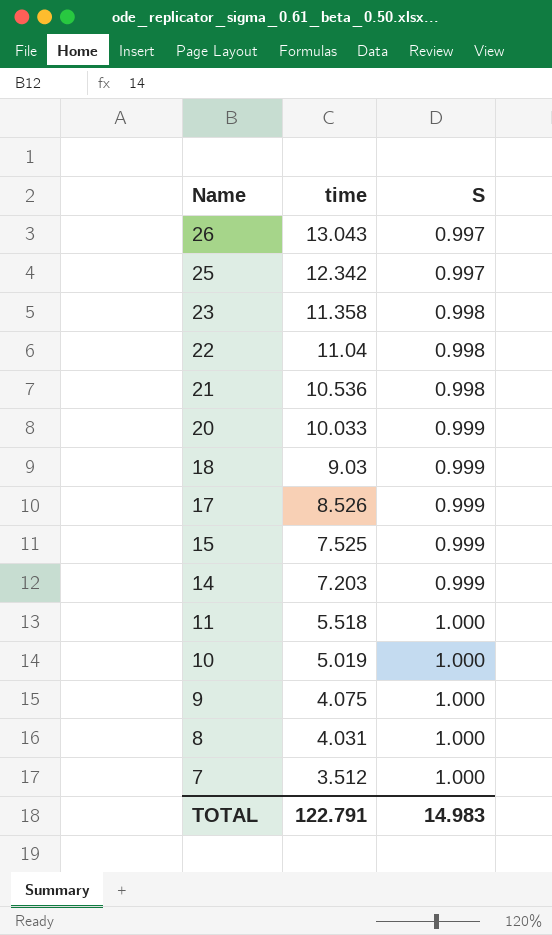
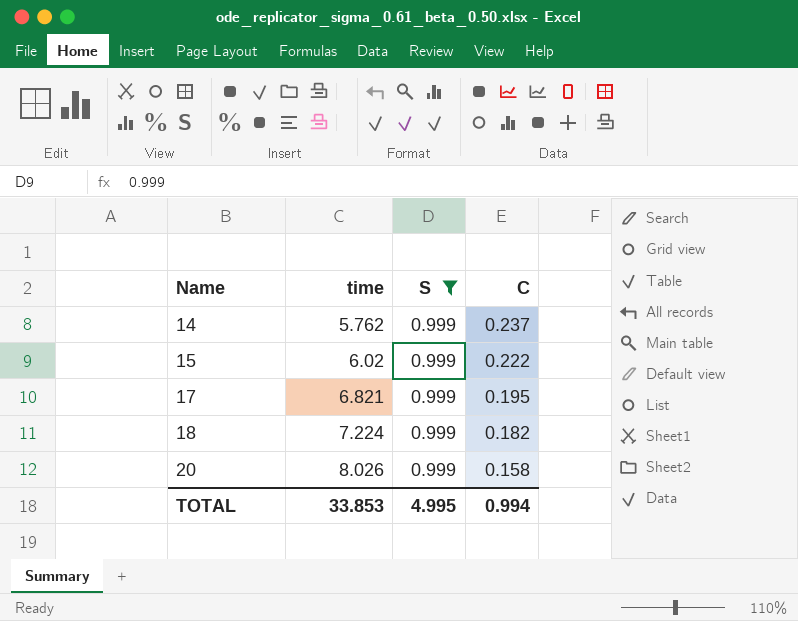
filter: none -> S = 0.999
row order: Name descending -> Name ascending
column C | position: none -> 4
14 | time: 7.203 -> 5.762
15 | time: 7.525 -> 6.02
17 | time: 8.526 -> 6.821
18 | time: 9.03 -> 7.224
20 | time: 10.033 -> 8.026
TOTAL | time: 122.791 -> 33.853
TOTAL | S: 14.983 -> 4.995

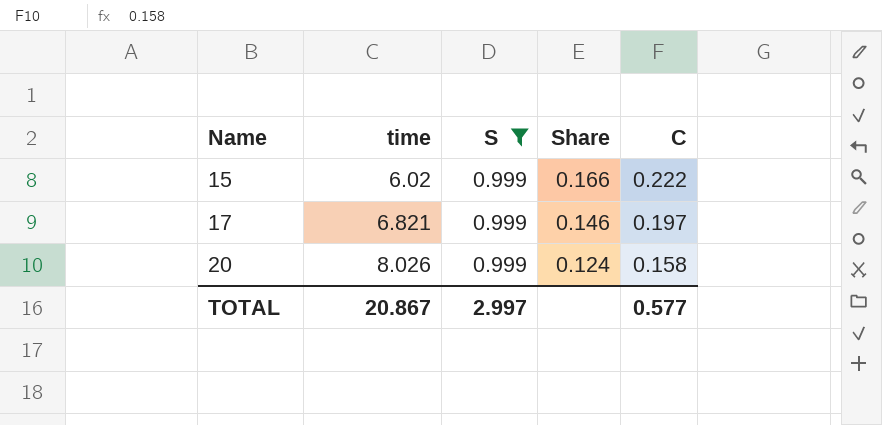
column Share | formula: none -> [S] / [time]
row 14: 5.762 | 0.999 | 0.237 -> none
row 18: 7.224 | 0.999 | 0.182 -> none
17 | C: 0.195 -> 0.197
TOTAL | time: 33.853 -> 20.867
TOTAL | S: 4.995 -> 2.997
TOTAL | C: 0.994 -> 0.577

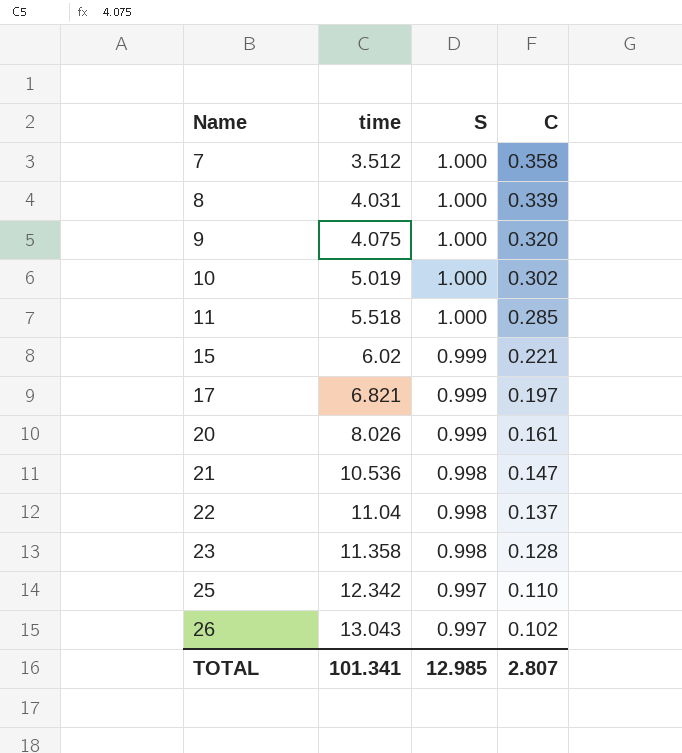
filter: S = 0.999 -> none
column Share | formula: [S] / [time] -> none
15 | C: 0.222 -> 0.221
20 | C: 0.158 -> 0.161
TOTAL | time: 20.867 -> 101.341
TOTAL | S: 2.997 -> 12.985
TOTAL | C: 0.577 -> 2.807

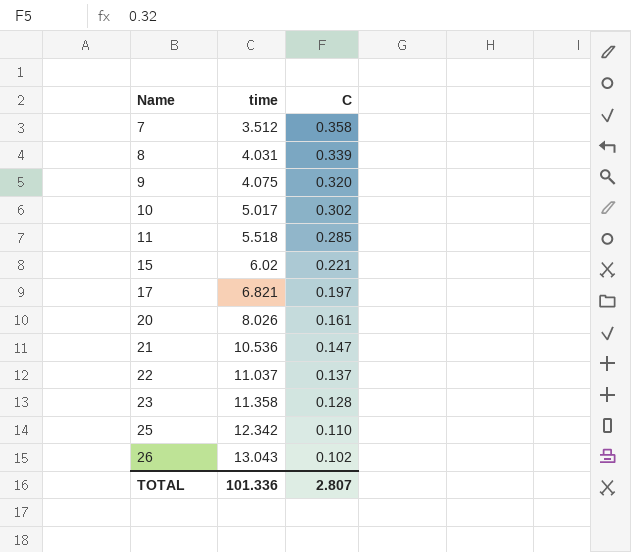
column S | position: 3 -> none
10 | time: 5.019 -> 5.017
22 | time: 11.04 -> 11.037
TOTAL | time: 101.341 -> 101.336

